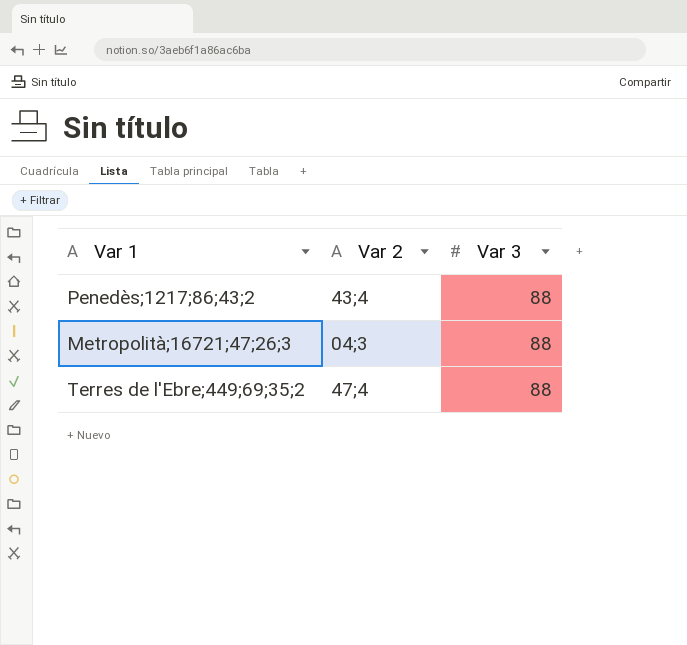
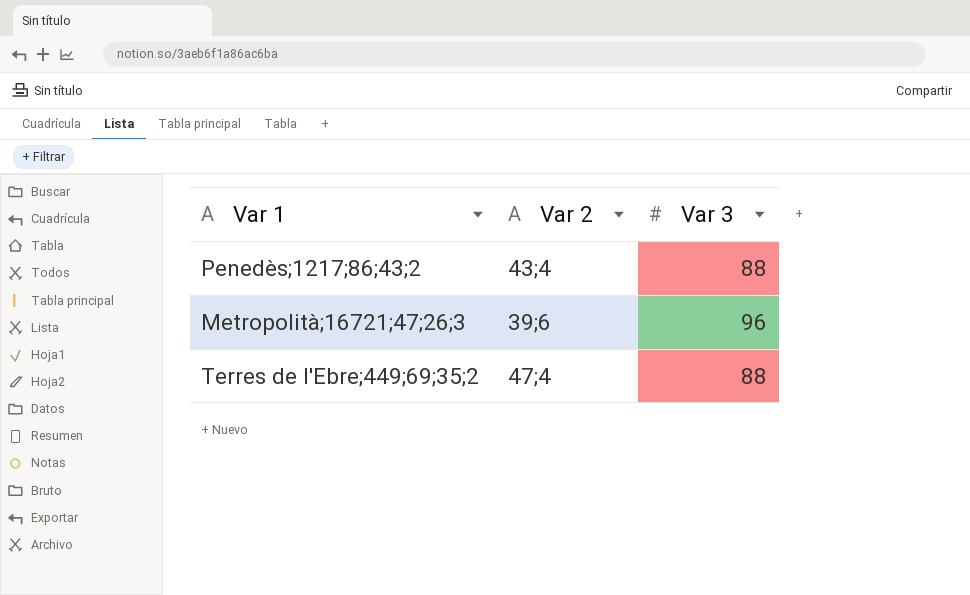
Metropolità;16721;47;26;3 | Var 2: 04;3 -> 39;6
Metropolità;16721;47;26;3 | Var 3: 88 -> 96

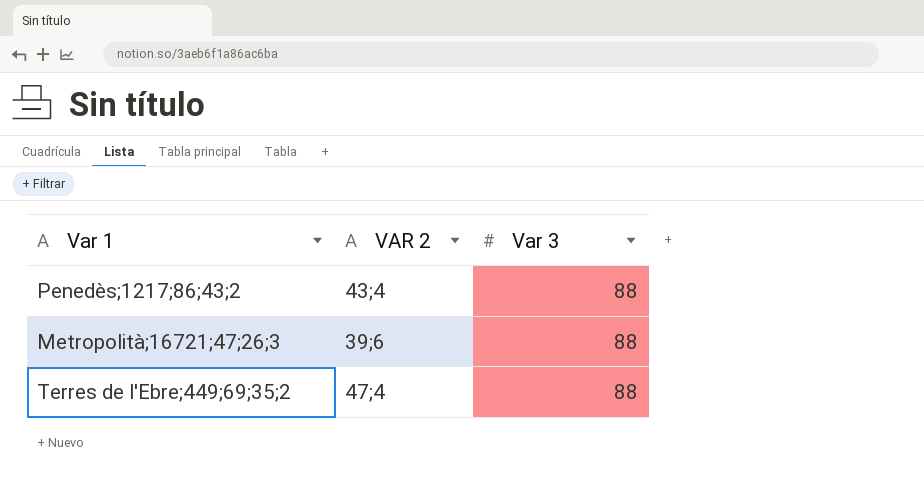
column name: Var 2 -> VAR 2
Metropolità;16721;47;26;3 | Var 3: 96 -> 88

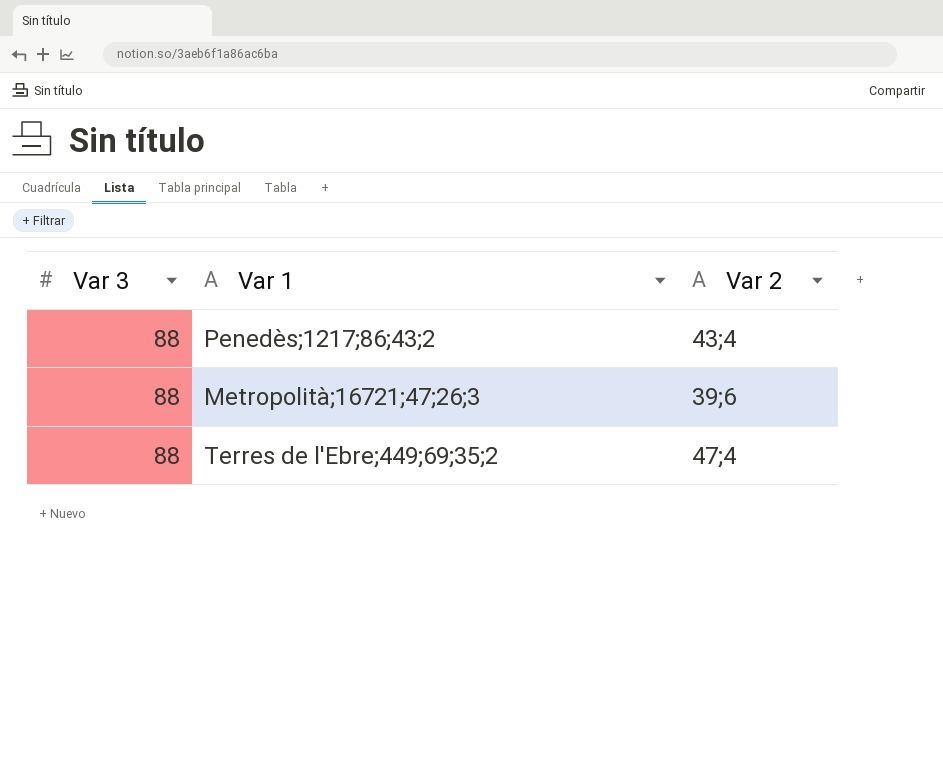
column Var 3 | position: 3 -> 1
column name: VAR 2 -> Var 2

